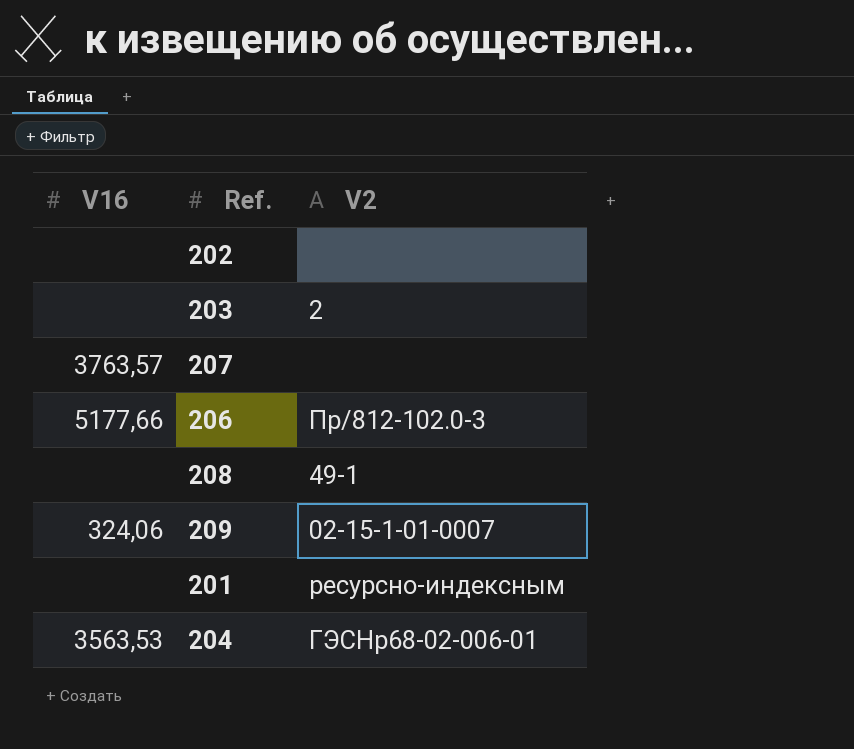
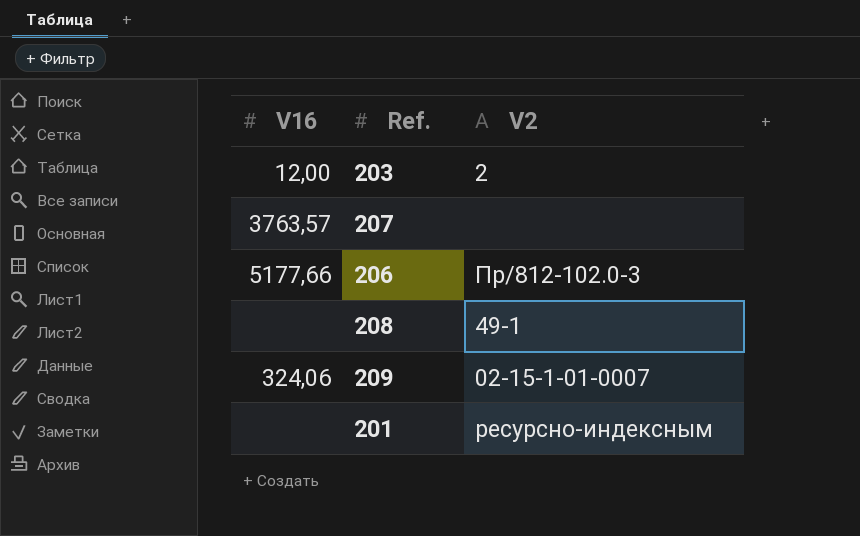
row 202: none | none -> none
row 204: 3563,53 | ГЭСНр68-02-006-01 -> none
203 | V16: none -> 12,00

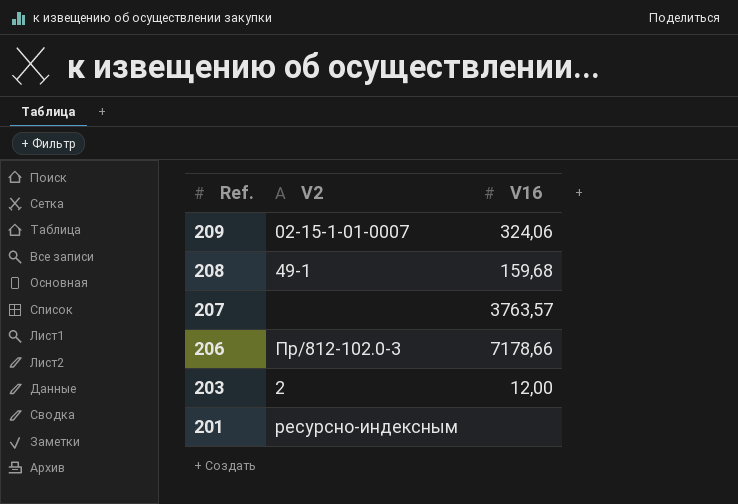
row order: none -> Ref. descending
column V16 | position: 1 -> 3
208 | V16: none -> 159,68
206 | V16: 5177,66 -> 7178,66

